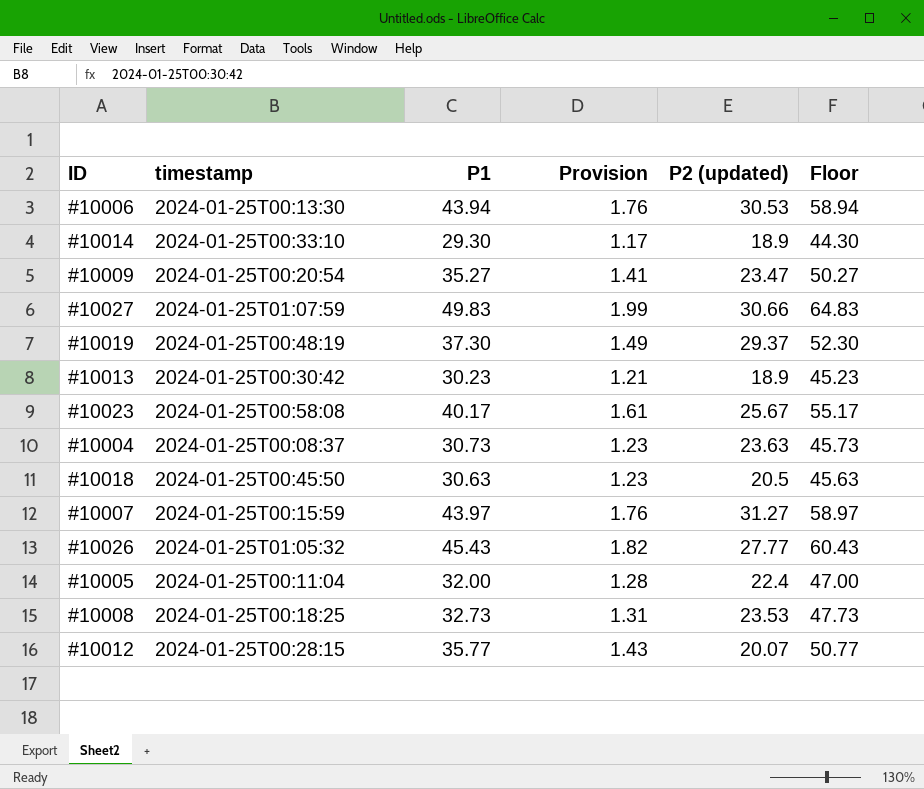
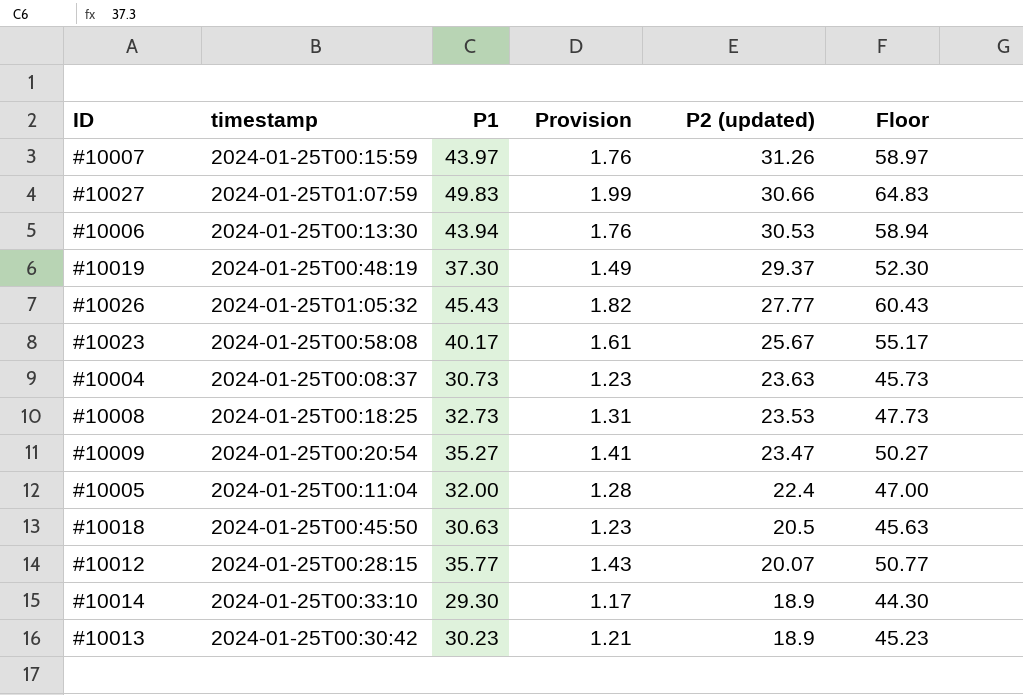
row order: none -> P2 (updated) descending
#10007 | P2 (updated): 31.27 -> 31.26

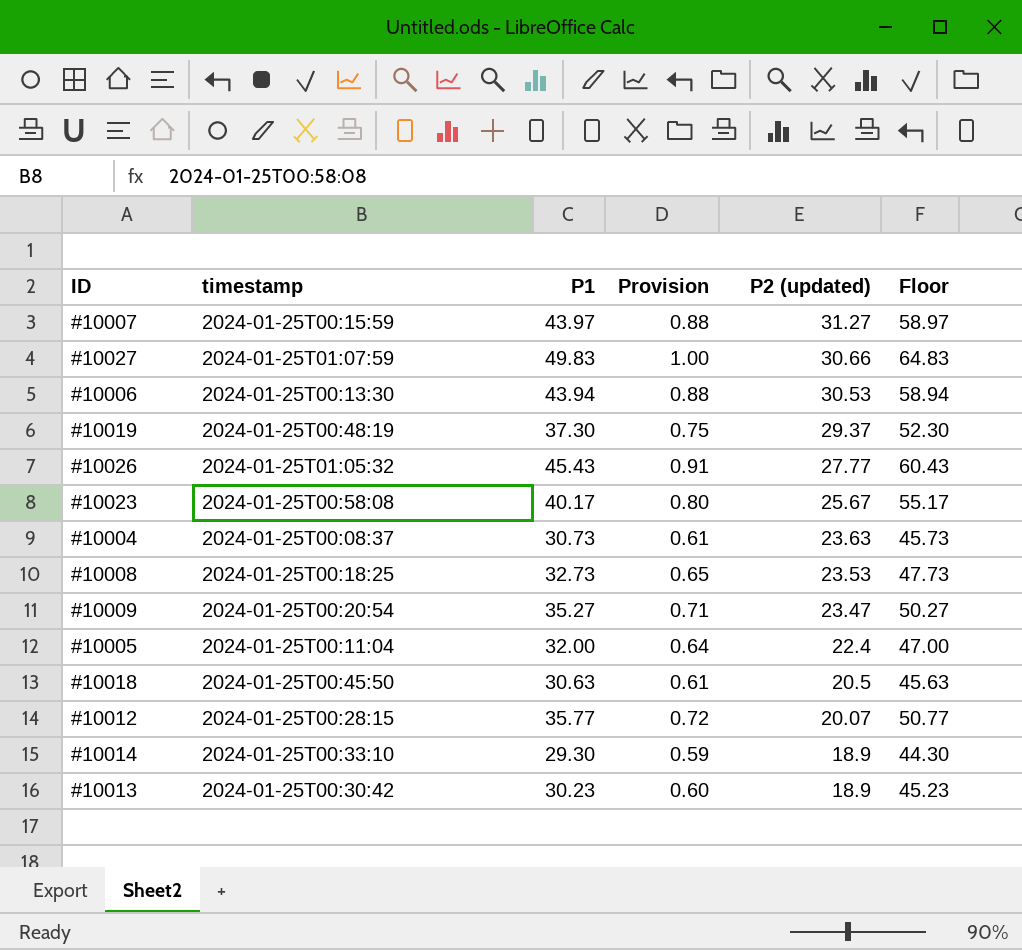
column Provision | formula: [P1] * 0.04 -> [P1] * 0.02
#10007 | P2 (updated): 31.26 -> 31.27

